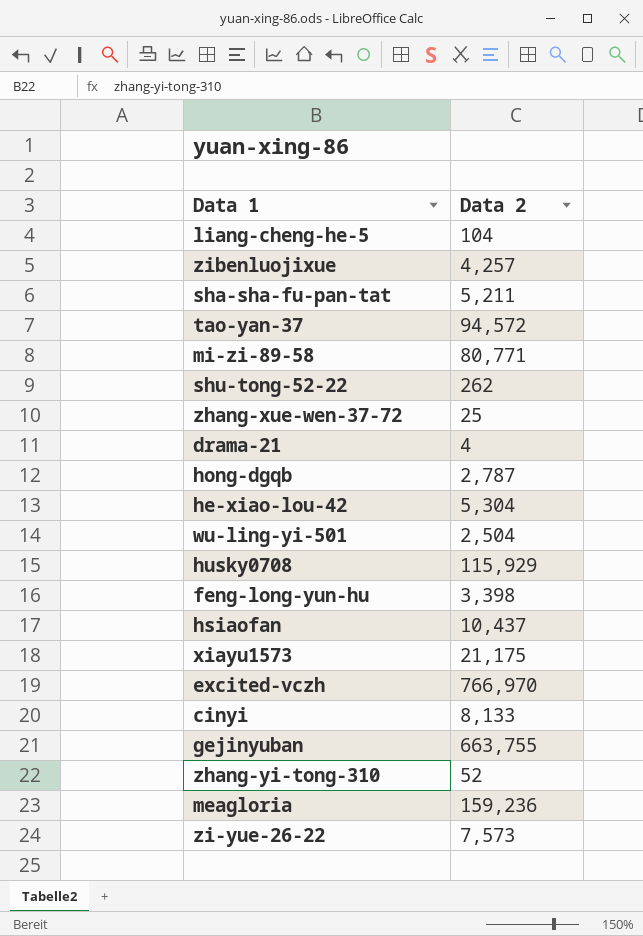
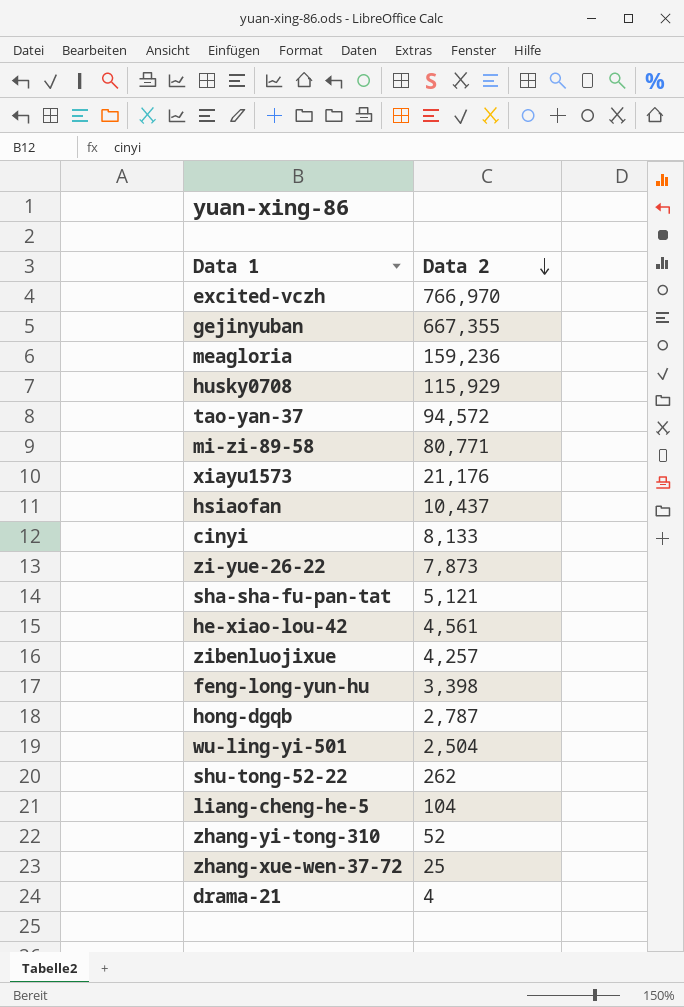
row order: none -> Data 2 descending
gejinyuban | Data 2: 663,755 -> 667,355
xiayu1573 | Data 2: 21,175 -> 21,176
zi-yue-26-22 | Data 2: 7,573 -> 7,873
sha-sha-fu-pan-tat | Data 2: 5,211 -> 5,121
he-xiao-lou-42 | Data 2: 5,304 -> 4,561

